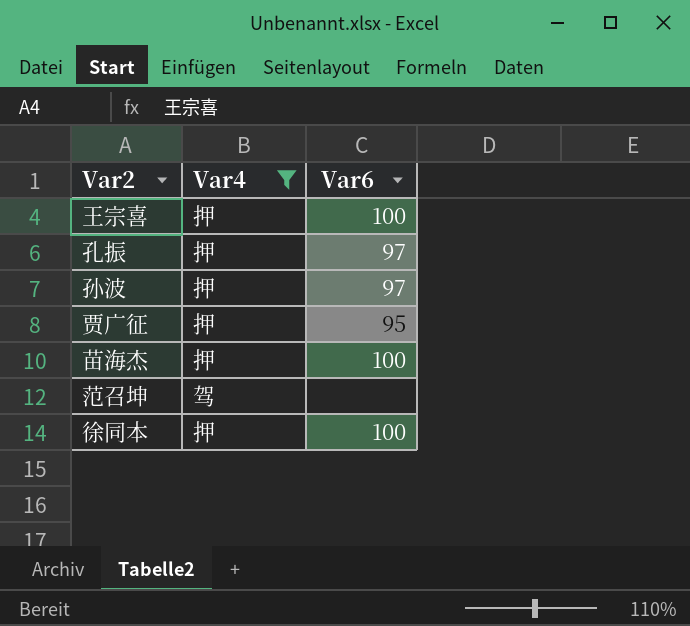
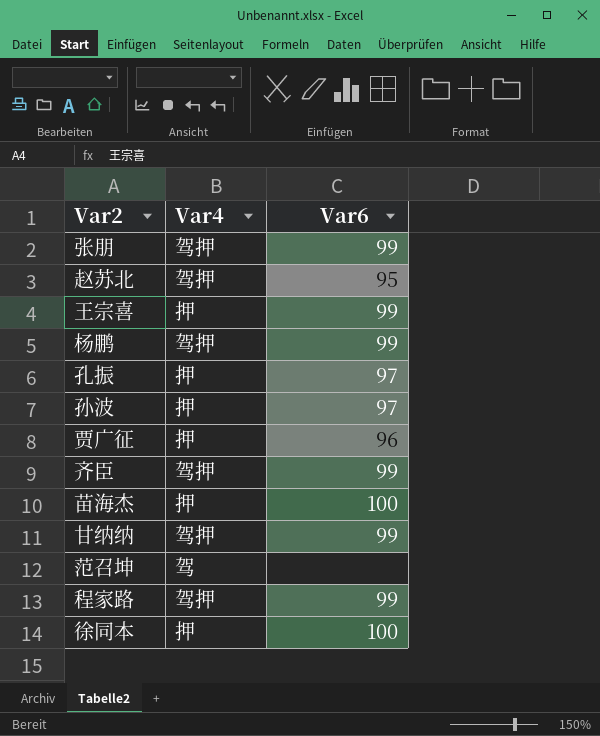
filter: Var4 != 驾押 -> none
王宗喜 | Var6: 100 -> 99
贾广征 | Var6: 95 -> 96

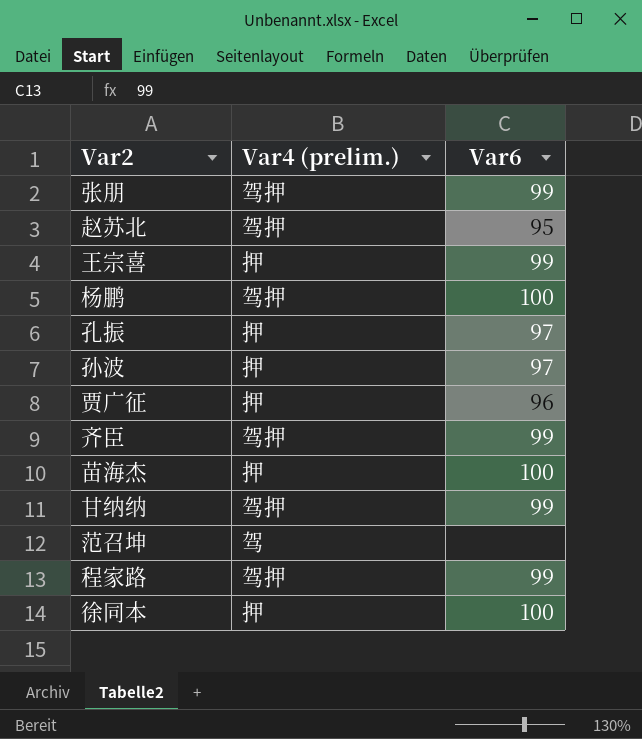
column name: Var4 -> Var4 (prelim.)
杨鹏 | Var6: 99 -> 100

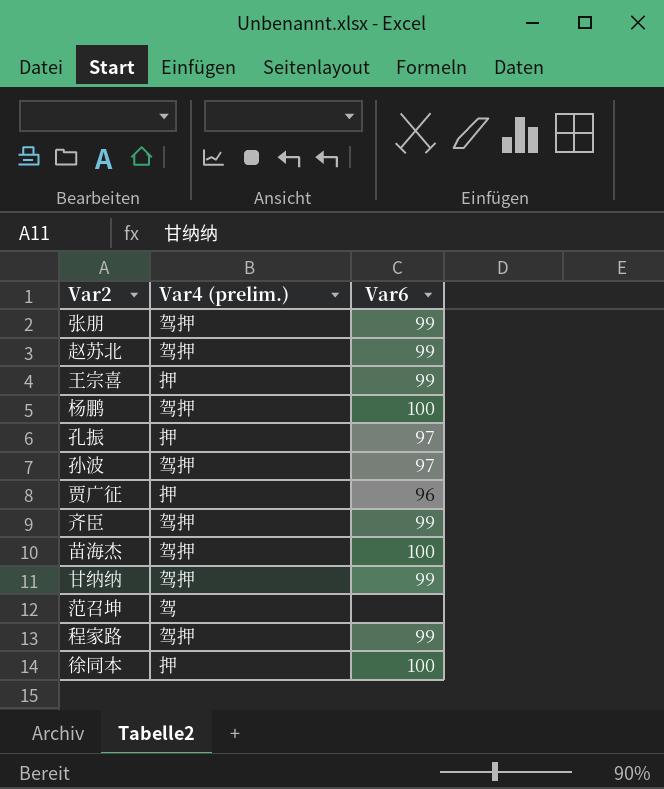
赵苏北 | Var6: 95 -> 99
孙波 | Var4 (prelim.): 押 -> 驾押
苗海杰 | Var4 (prelim.): 押 -> 驾押

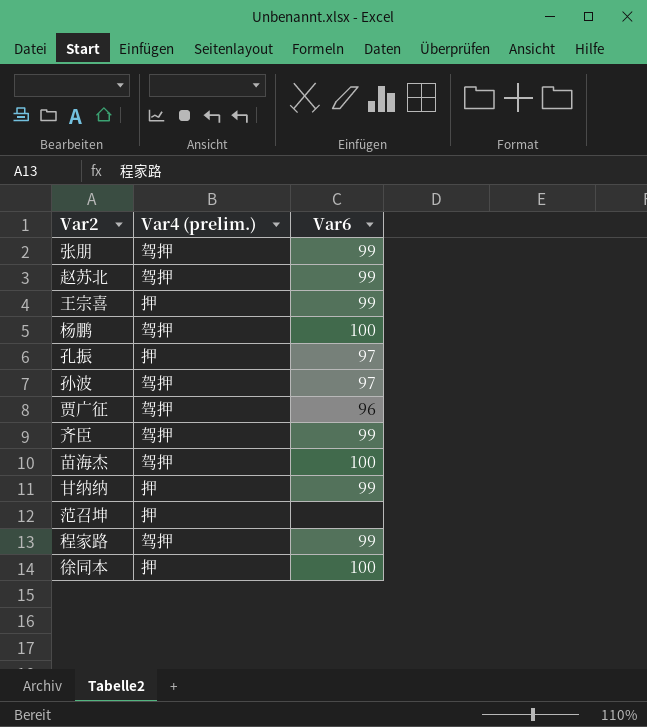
贾广征 | Var4 (prelim.): 押 -> 驾押
甘纳纳 | Var4 (prelim.): 驾押 -> 押
范召坤 | Var4 (prelim.): 驾 -> 押

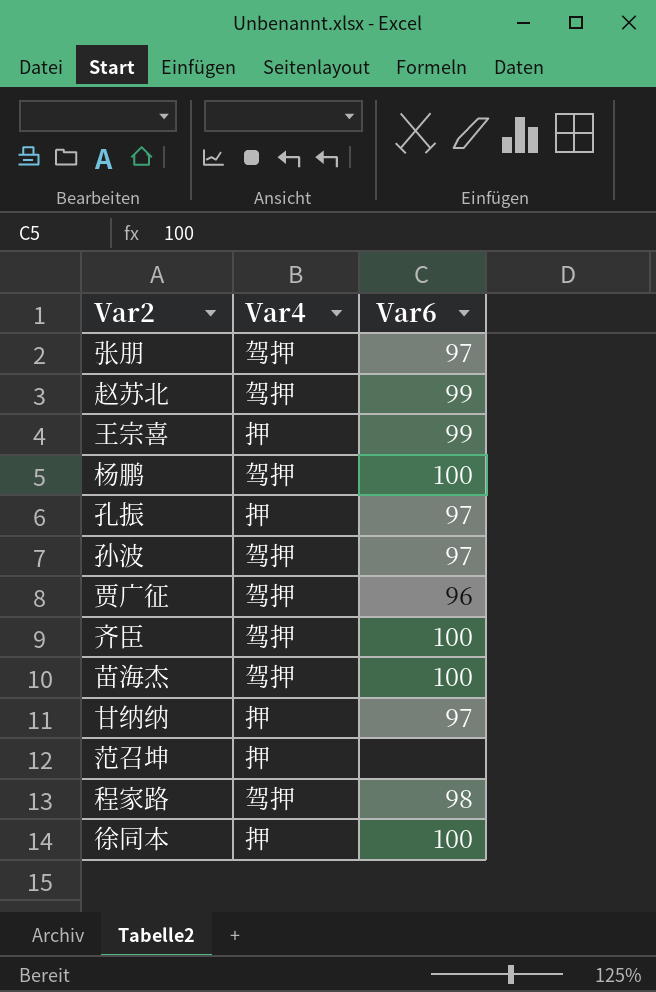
column name: Var4 (prelim.) -> Var4
张朋 | Var6: 99 -> 97
齐臣 | Var6: 99 -> 100
甘纳纳 | Var6: 99 -> 97
程家路 | Var6: 99 -> 98

